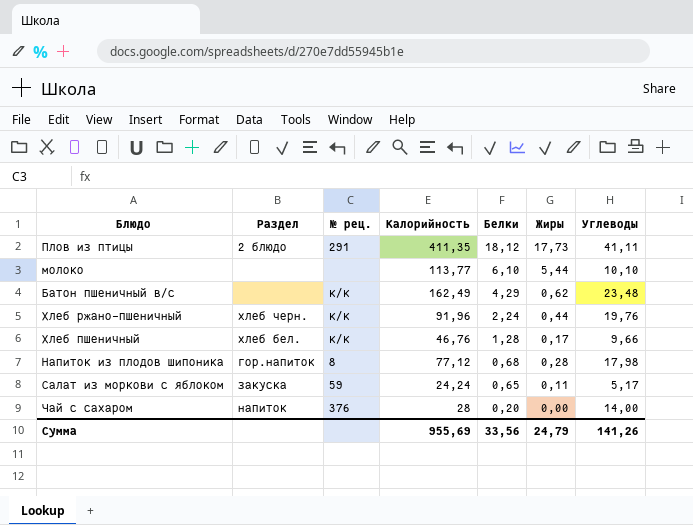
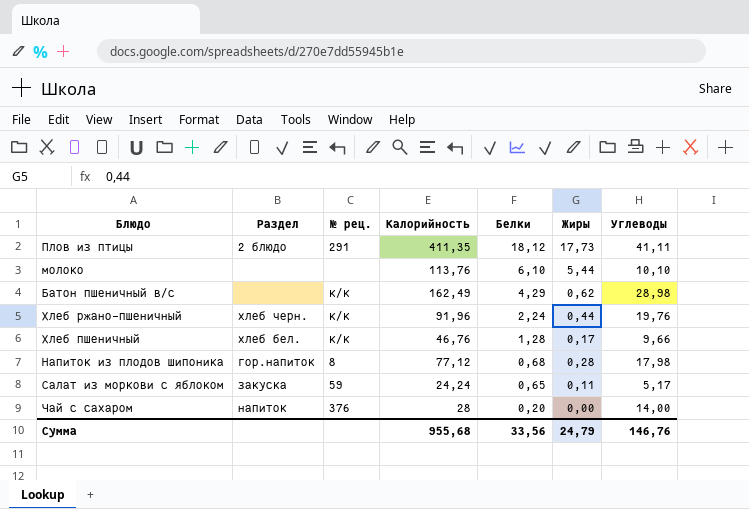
молоко | Калорийность: 113,77 -> 113,76
Батон пшеничный в/с | Углеводы: 23,48 -> 28,98
Сумма | Калорийность: 955,69 -> 955,68
Сумма | Углеводы: 141,26 -> 146,76

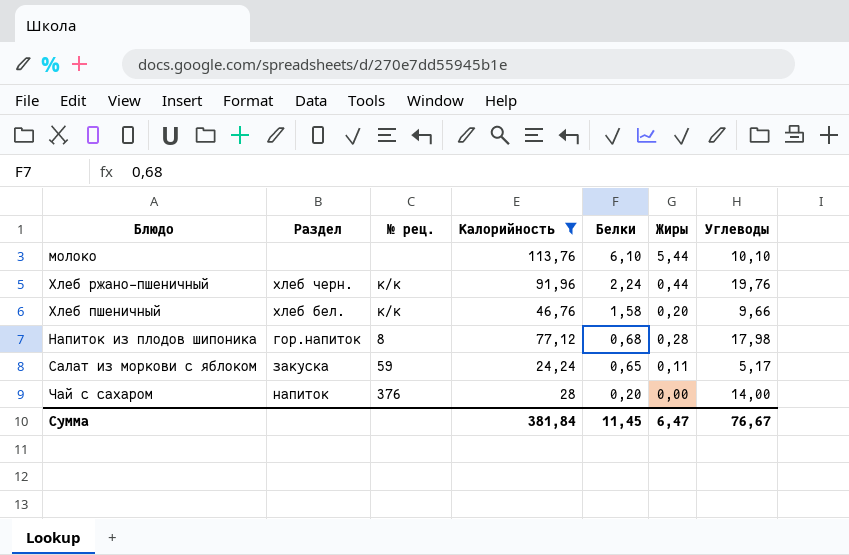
filter: none -> Калорийность <= 113,76
Хлеб пшеничный | Белки: 1,28 -> 1,58
Хлеб пшеничный | Жиры: 0,17 -> 0,20
Сумма | Калорийность: 955,68 -> 381,84
Сумма | Белки: 33,56 -> 11,45
Сумма | Жиры: 24,79 -> 6,47
Сумма | Углеводы: 146,76 -> 76,67

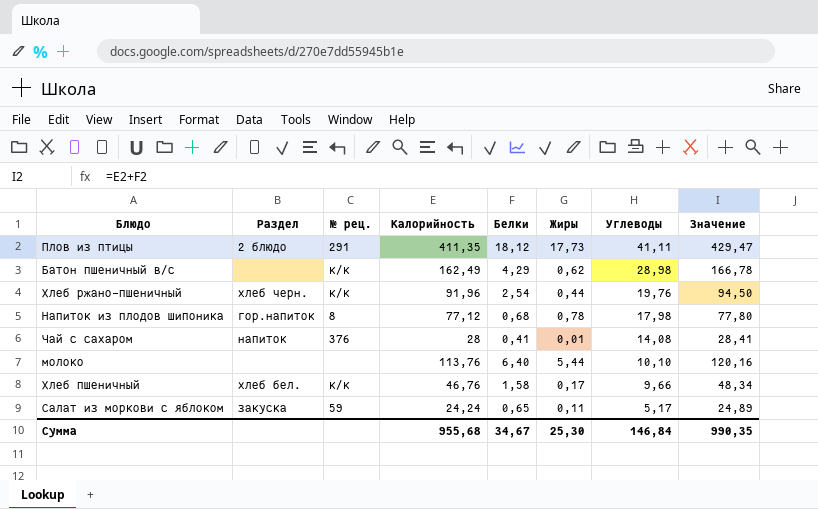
filter: Калорийность <= 113,76 -> none
row order: Белки descending -> Углеводы descending
column Значение | formula: none -> [Калорийность] + [Белки]
Хлеб ржано-пшеничный | Белки: 2,24 -> 2,54
Напиток из плодов шипоника | Жиры: 0,28 -> 0,78
Чай с сахаром | Белки: 0,20 -> 0,41
Чай с сахаром | Жиры: 0,00 -> 0,01
Чай с сахаром | Углеводы: 14,00 -> 14,08
молоко | Белки: 6,10 -> 6,40
Хлеб пшеничный | Жиры: 0,20 -> 0,17
Сумма | Калорийность: 381,84 -> 955,68
Сумма | Белки: 11,45 -> 34,67
Сумма | Жиры: 6,47 -> 25,30
Сумма | Углеводы: 76,67 -> 146,84

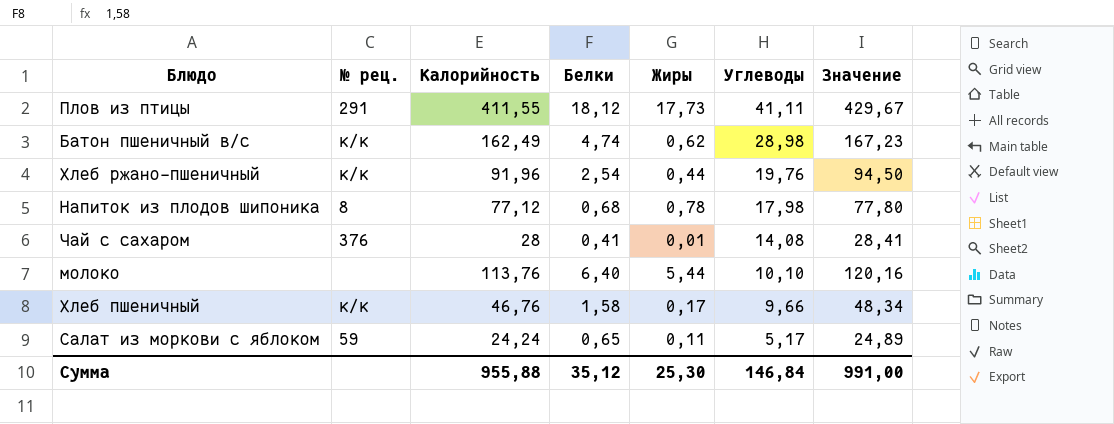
column Раздел | position: 2 -> none
Плов из птицы | Калорийность: 411,35 -> 411,55
Плов из птицы | Значение: 429,47 -> 429,67
Батон пшеничный в/с | Белки: 4,29 -> 4,74
Батон пшеничный в/с | Значение: 166,78 -> 167,23
Сумма | Калорийность: 955,68 -> 955,88
Сумма | Белки: 34,67 -> 35,12
Сумма | Значение: 990,35 -> 991,00

